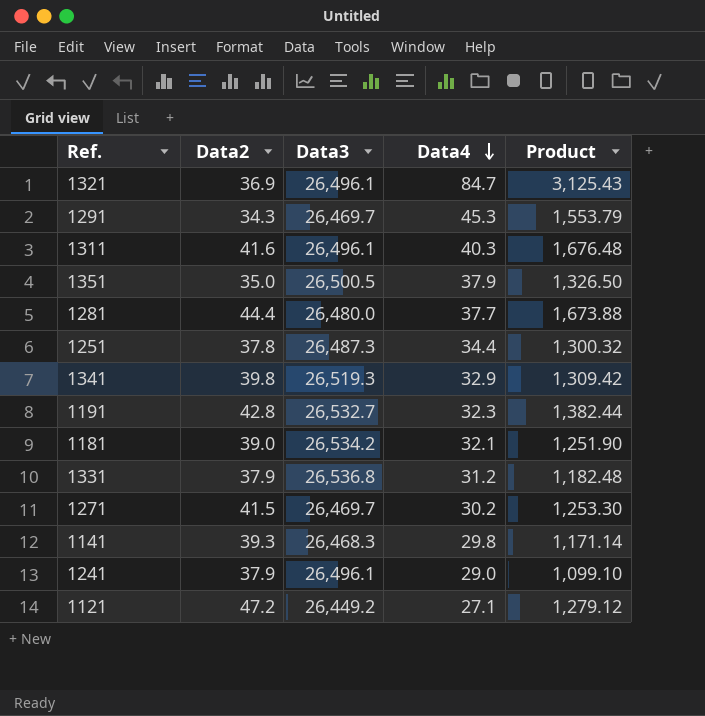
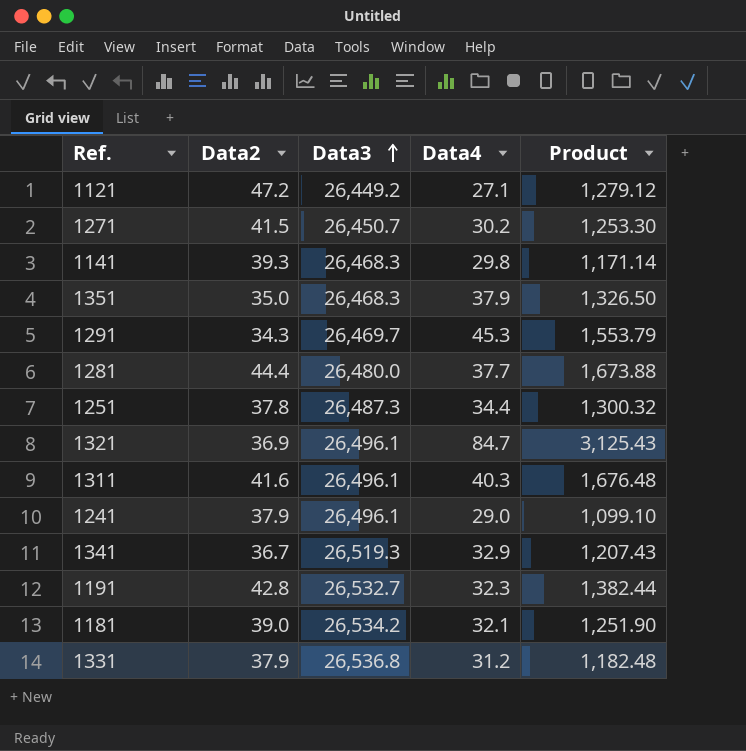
row order: Data4 descending -> Data3 ascending
1271 | Data3: 26,469.7 -> 26,450.7
1351 | Data3: 26,500.5 -> 26,468.3
1341 | Data2: 39.8 -> 36.7
1341 | Product: 1,309.42 -> 1,207.43

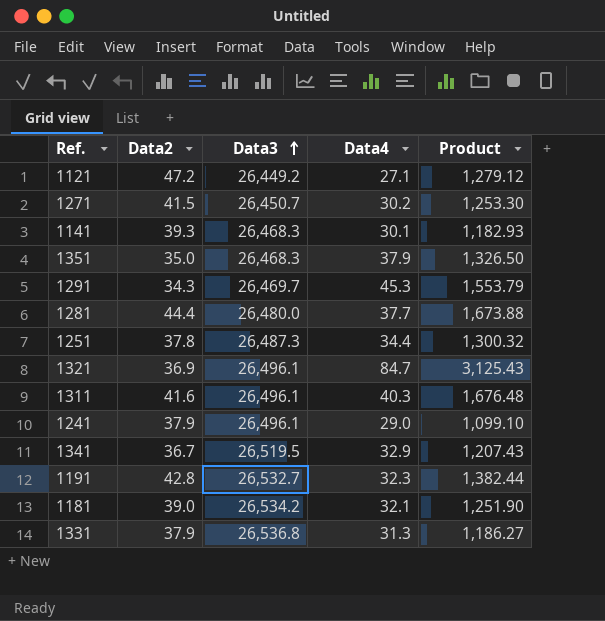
1141 | Data4: 29.8 -> 30.1
1141 | Product: 1,171.14 -> 1,182.93
1341 | Data3: 26,519.3 -> 26,519.5
1331 | Data4: 31.2 -> 31.3
1331 | Product: 1,182.48 -> 1,186.27

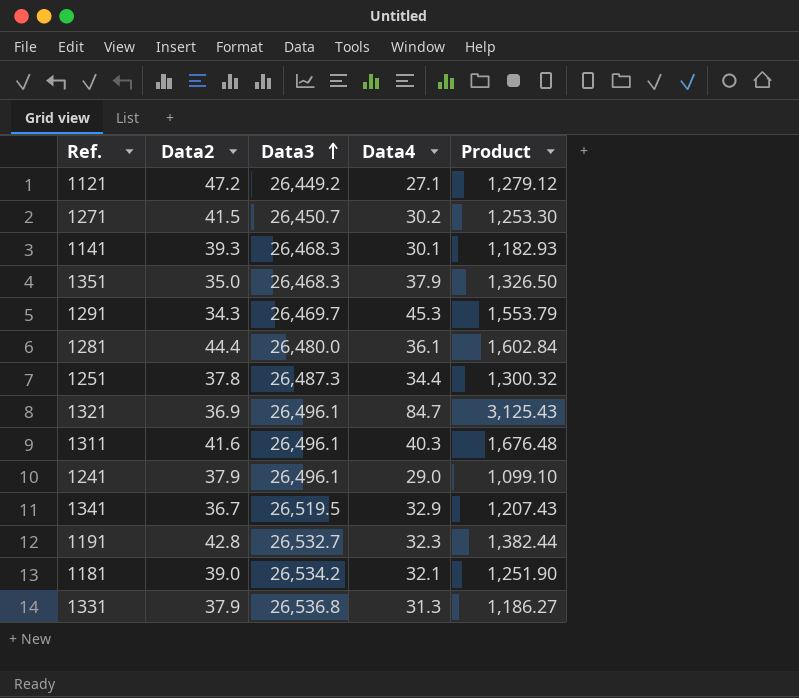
1281 | Data4: 37.7 -> 36.1
1281 | Product: 1,673.88 -> 1,602.84

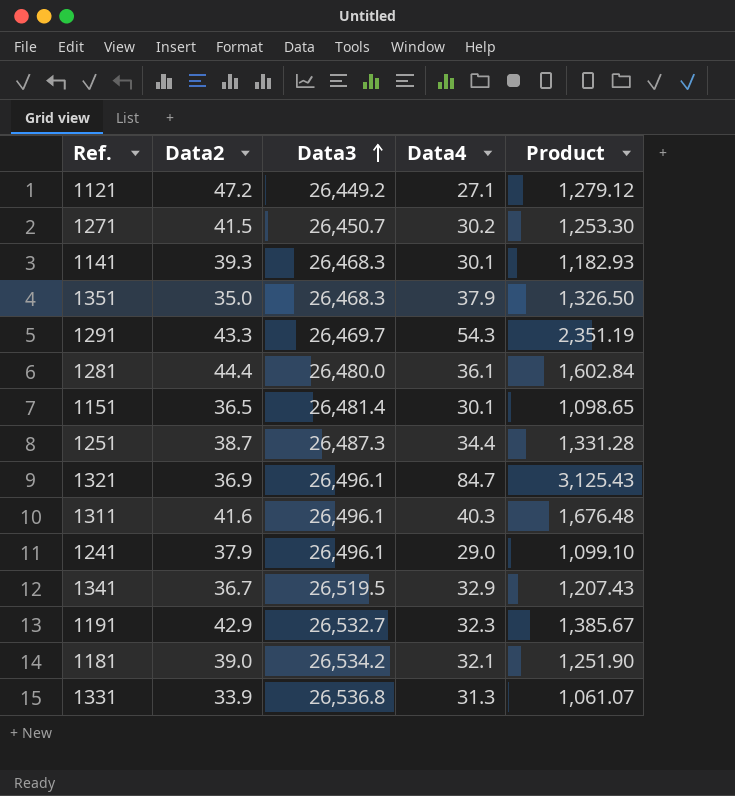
1291 | Data2: 34.3 -> 43.3
1291 | Data4: 45.3 -> 54.3
1291 | Product: 1,553.79 -> 2,351.19
row 1151: none -> 36.5 | 26,481.4 | 30.1 | 1,098.65
1251 | Data2: 37.8 -> 38.7
1251 | Product: 1,300.32 -> 1,331.28
1191 | Data2: 42.8 -> 42.9
1191 | Product: 1,382.44 -> 1,385.67
1331 | Data2: 37.9 -> 33.9
1331 | Product: 1,186.27 -> 1,061.07

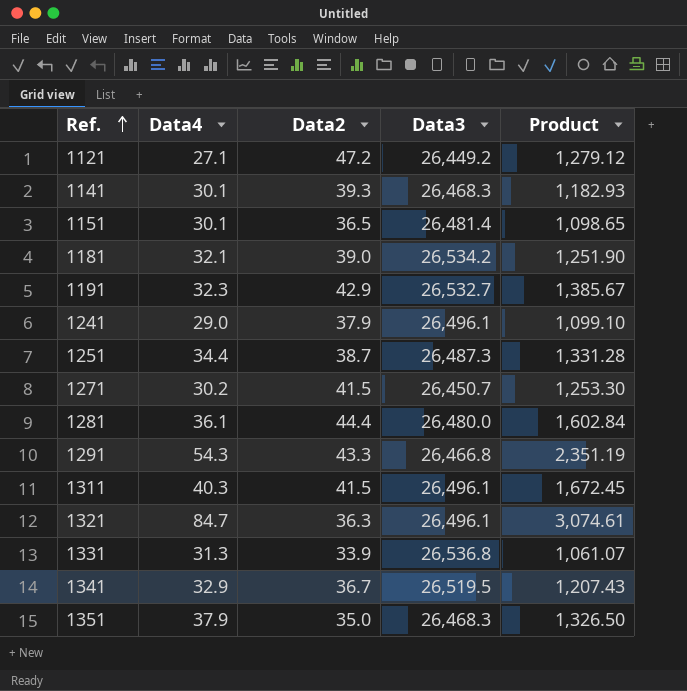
row order: Data3 ascending -> Ref. ascending
column Data4 | position: 4 -> 2
1291 | Data3: 26,469.7 -> 26,466.8
1311 | Data2: 41.6 -> 41.5
1311 | Product: 1,676.48 -> 1,672.45
1321 | Data2: 36.9 -> 36.3
1321 | Product: 3,125.43 -> 3,074.61

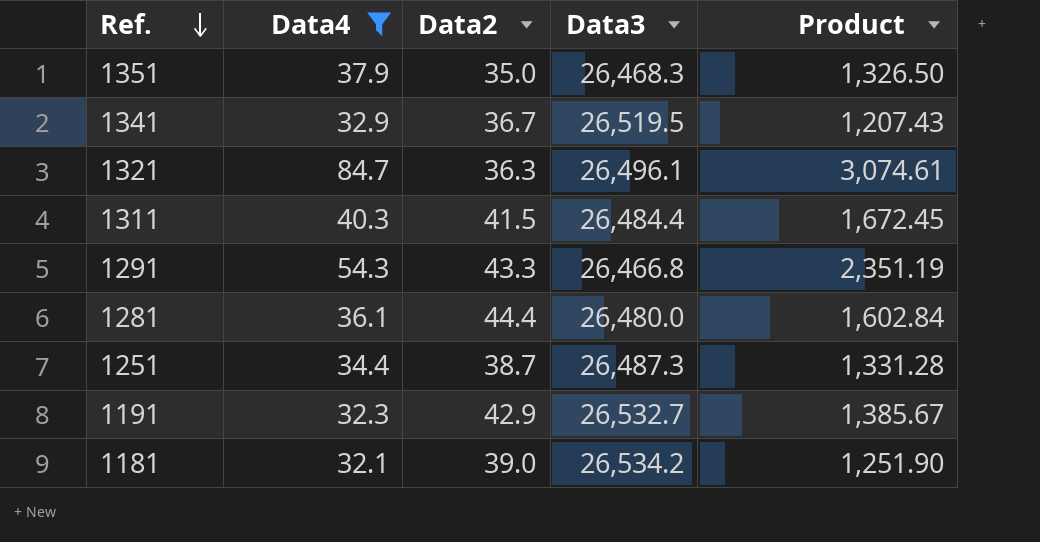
filter: none -> Data4 >= 32.1
row order: Ref. ascending -> Ref. descending
1311 | Data3: 26,496.1 -> 26,484.4

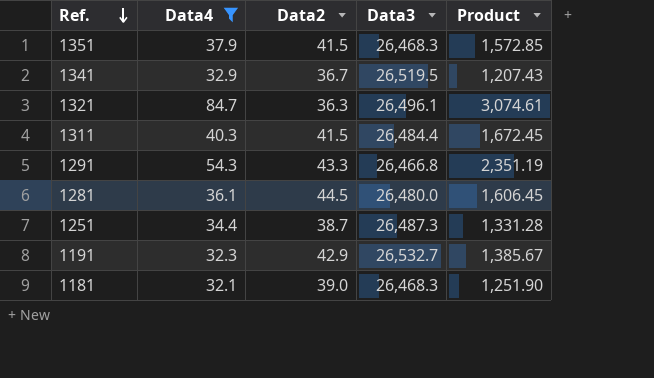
1351 | Data2: 35.0 -> 41.5
1351 | Product: 1,326.50 -> 1,572.85
1281 | Data2: 44.4 -> 44.5
1281 | Product: 1,602.84 -> 1,606.45
1181 | Data3: 26,534.2 -> 26,468.3

